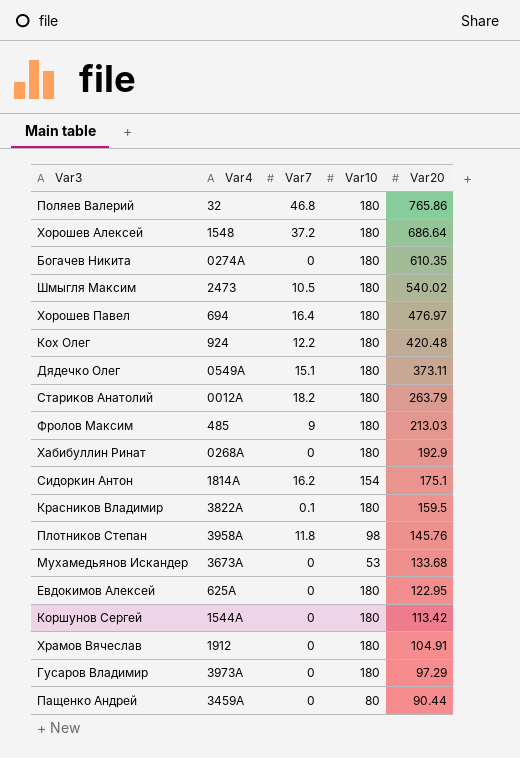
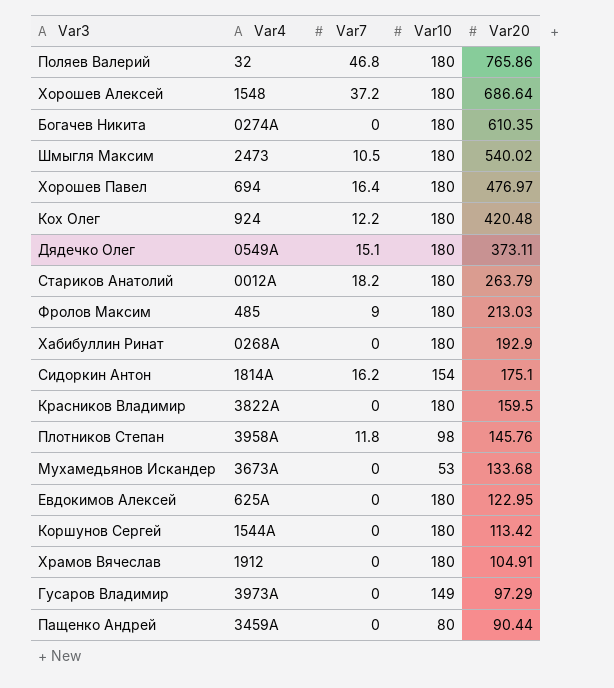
Красников Владимир | Var7: 0.1 -> 0
Гусаров Владимир | Var10: 180 -> 149

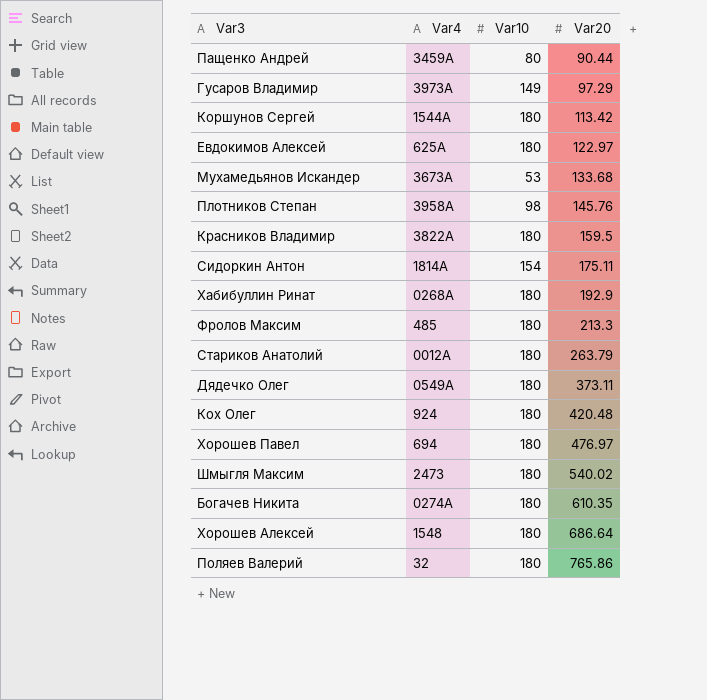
row order: Var20 descending -> Var20 ascending
column Var7 | position: 3 -> none
row Храмов Вячеслав: 1912 | 0 | 180 | 104.91 -> none
Евдокимов Алексей | Var20: 122.95 -> 122.97
Сидоркин Антон | Var20: 175.1 -> 175.11
Фролов Максим | Var20: 213.03 -> 213.3

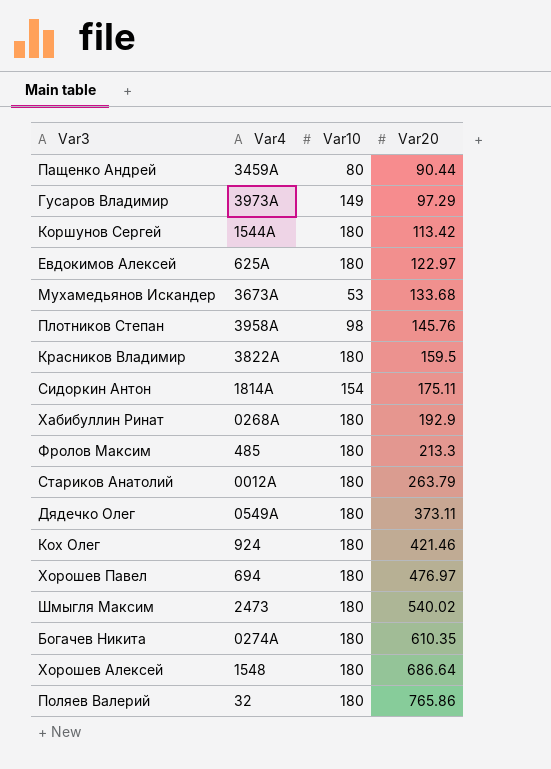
Кох Олег | Var20: 420.48 -> 421.46

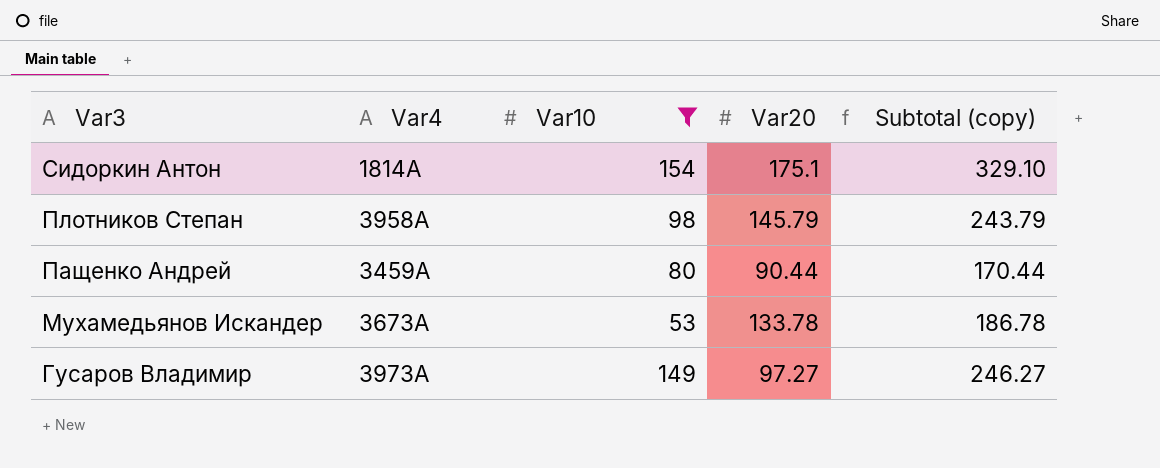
filter: none -> Var10 != 180
row order: Var20 ascending -> Var3 descending
column Subtotal (copy) | formula: none -> [Var10] + [Var20]
Сидоркин Антон | Var20: 175.11 -> 175.1
Плотников Степан | Var20: 145.76 -> 145.79
Мухамедьянов Искандер | Var20: 133.68 -> 133.78
Гусаров Владимир | Var20: 97.29 -> 97.27

